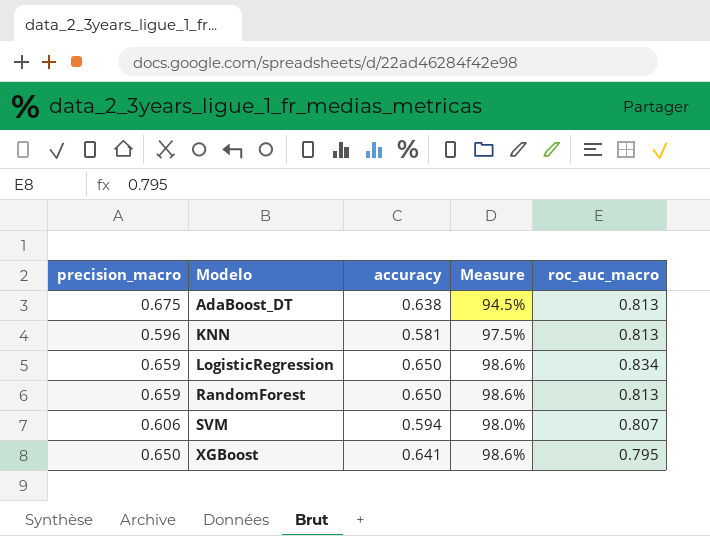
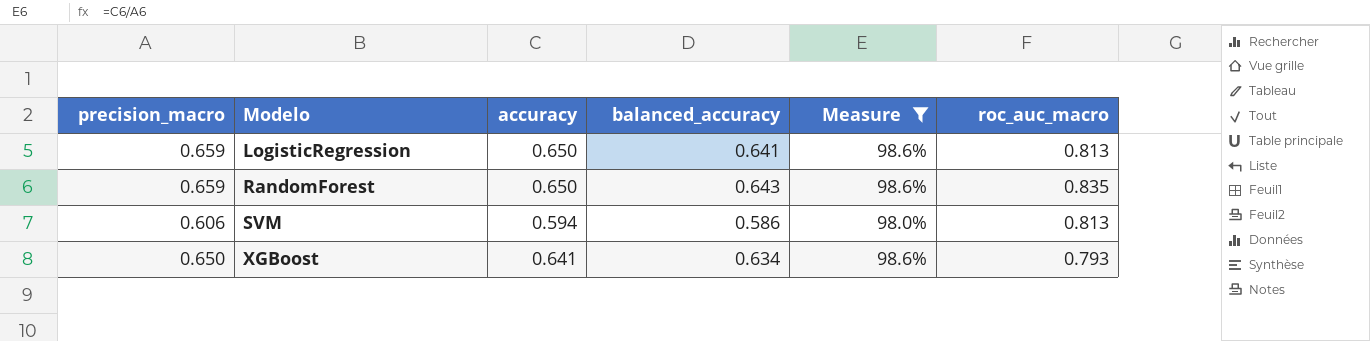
filter: none -> Measure >= 98.0%
column balanced_accuracy | position: none -> 4
LogisticRegression | roc_auc_macro: 0.834 -> 0.813
RandomForest | roc_auc_macro: 0.813 -> 0.835
SVM | roc_auc_macro: 0.807 -> 0.813
XGBoost | roc_auc_macro: 0.795 -> 0.793

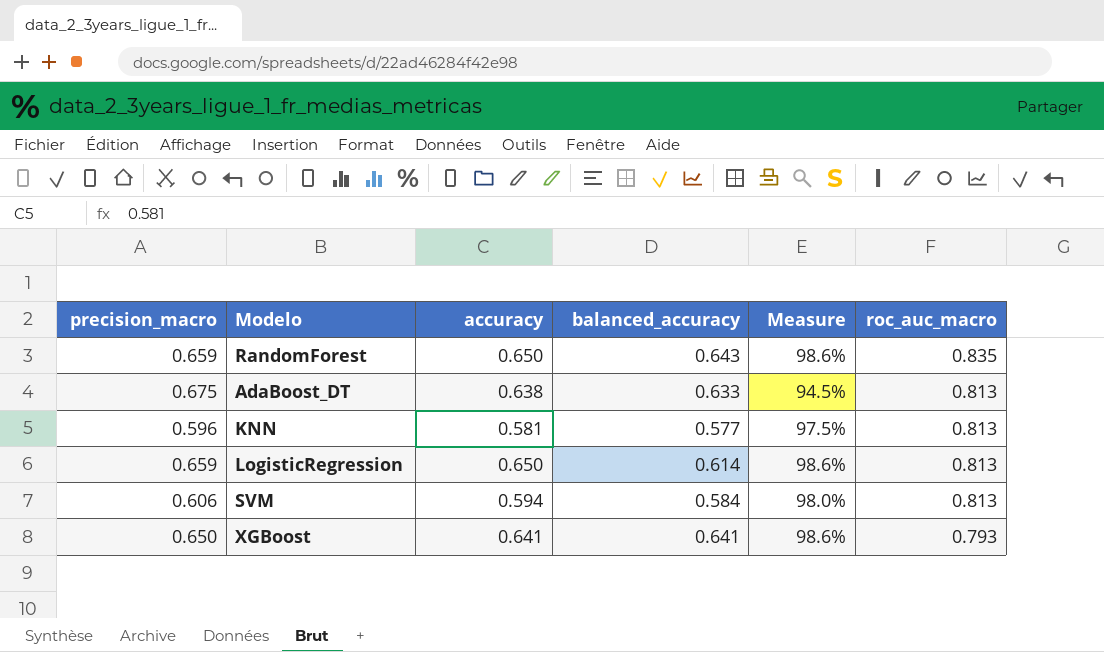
filter: Measure >= 98.0% -> none
row order: Modelo ascending -> roc_auc_macro descending
LogisticRegression | balanced_accuracy: 0.641 -> 0.614
SVM | balanced_accuracy: 0.586 -> 0.584
XGBoost | balanced_accuracy: 0.634 -> 0.641

